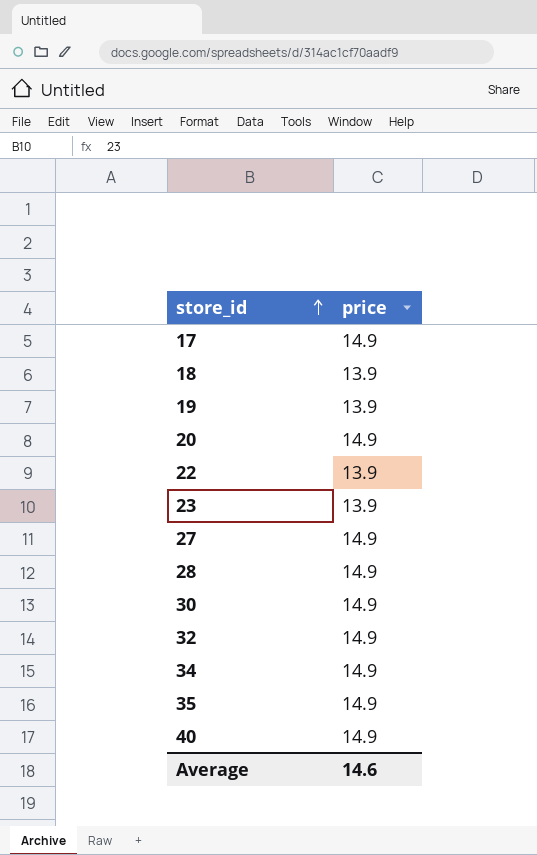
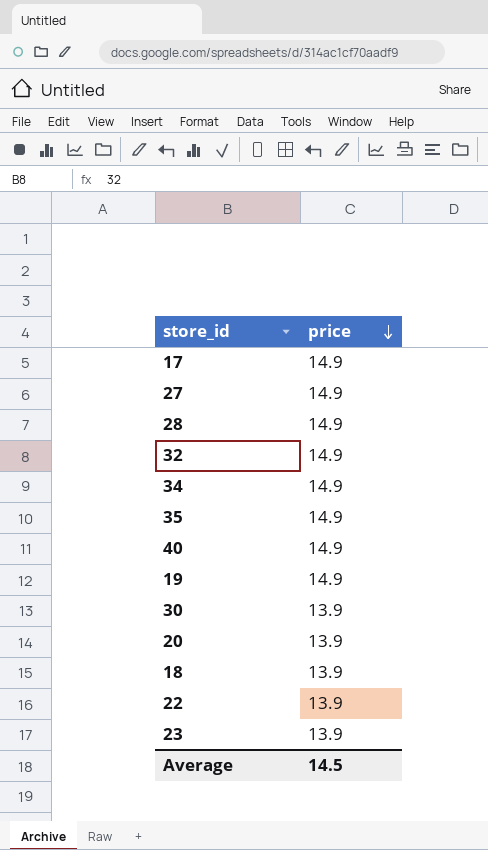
row order: store_id ascending -> price descending
19 | price: 13.9 -> 14.9
30 | price: 14.9 -> 13.9
20 | price: 14.9 -> 13.9
Average | price: 14.6 -> 14.5

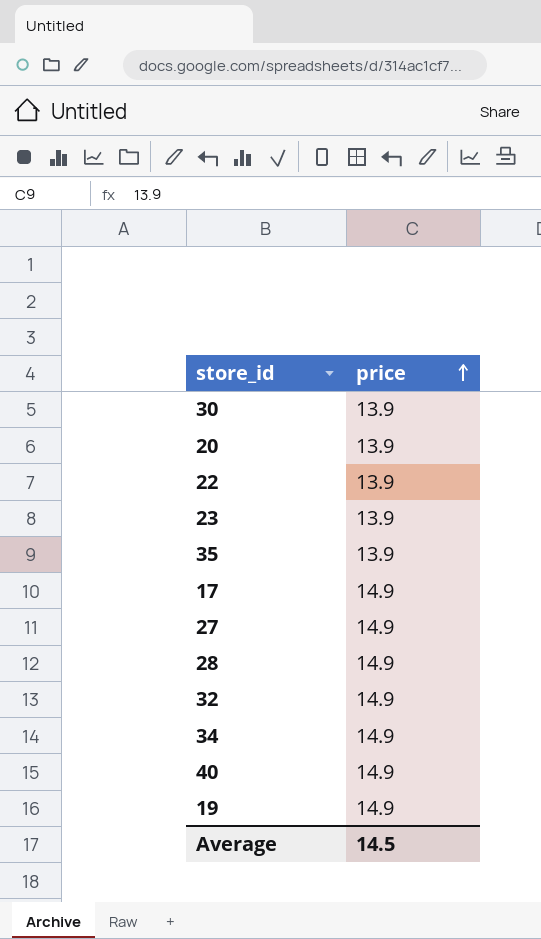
row order: price descending -> price ascending
row 18: 13.9 -> none
35 | price: 14.9 -> 13.9

